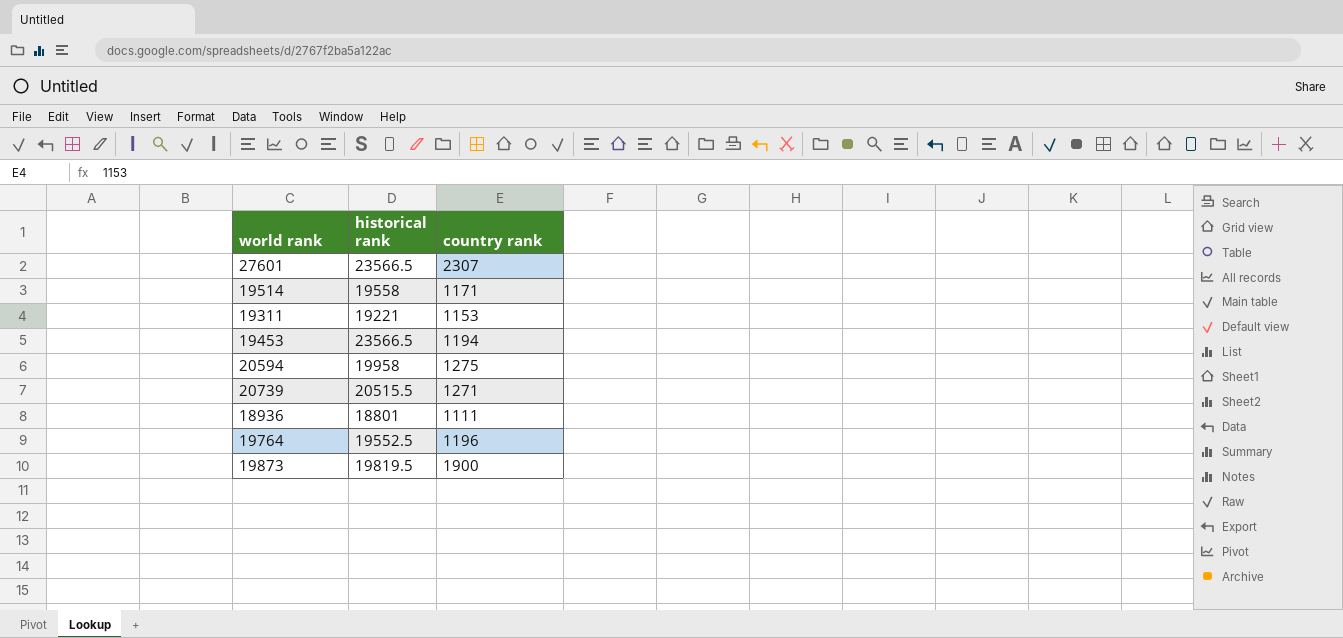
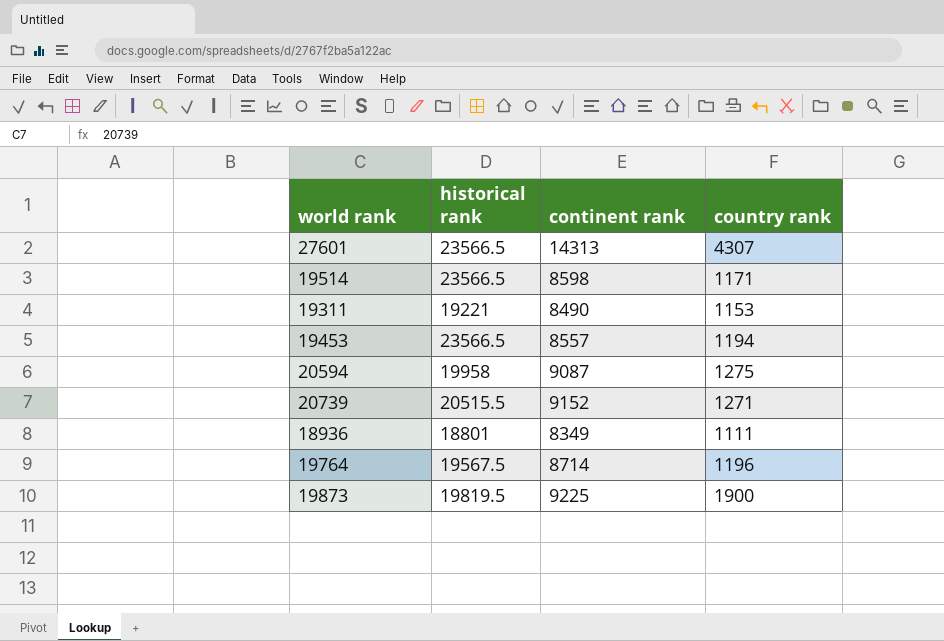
column continent rank | position: none -> 3
27601 | country rank: 2307 -> 4307
19514 | historical rank: 19558 -> 23566.5
19764 | historical rank: 19552.5 -> 19567.5

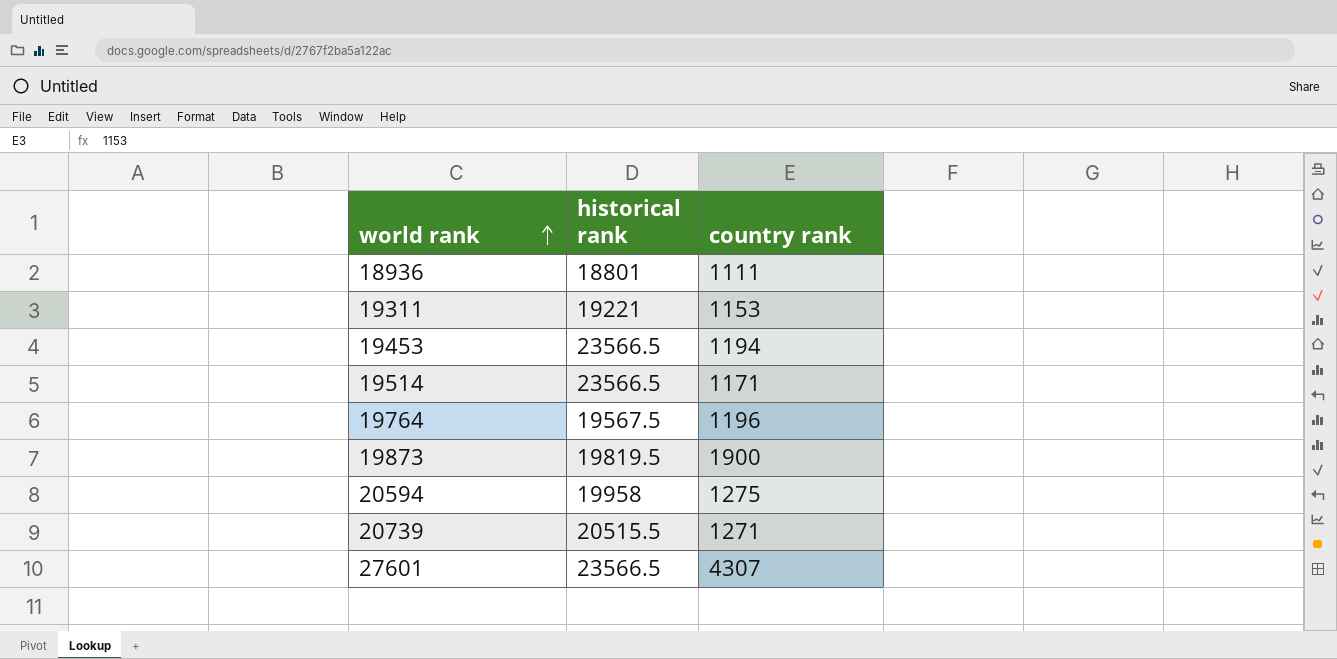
row order: none -> world rank ascending
column continent rank | position: 3 -> none

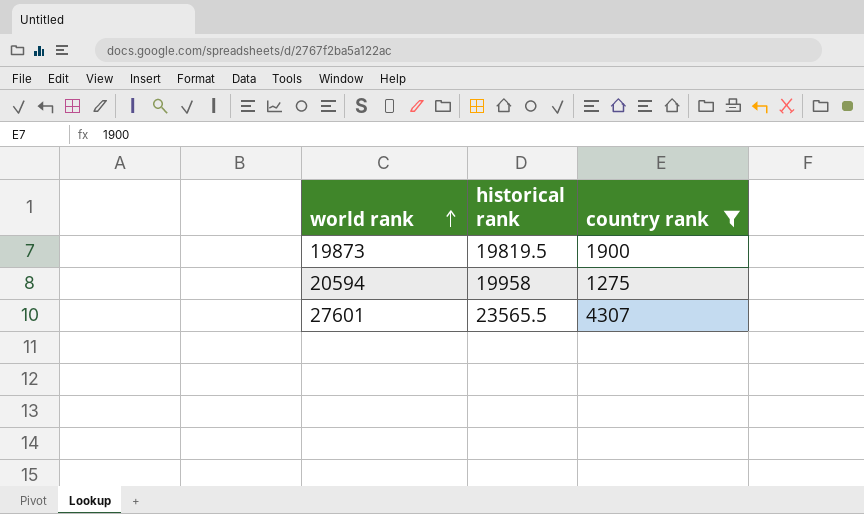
filter: none -> country rank >= 1275
27601 | historical rank: 23566.5 -> 23565.5

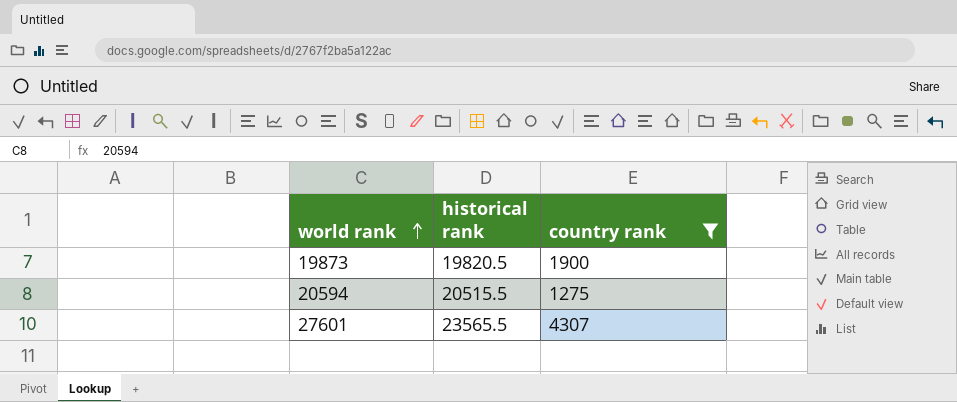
19873 | historical rank: 19819.5 -> 19820.5
20594 | historical rank: 19958 -> 20515.5

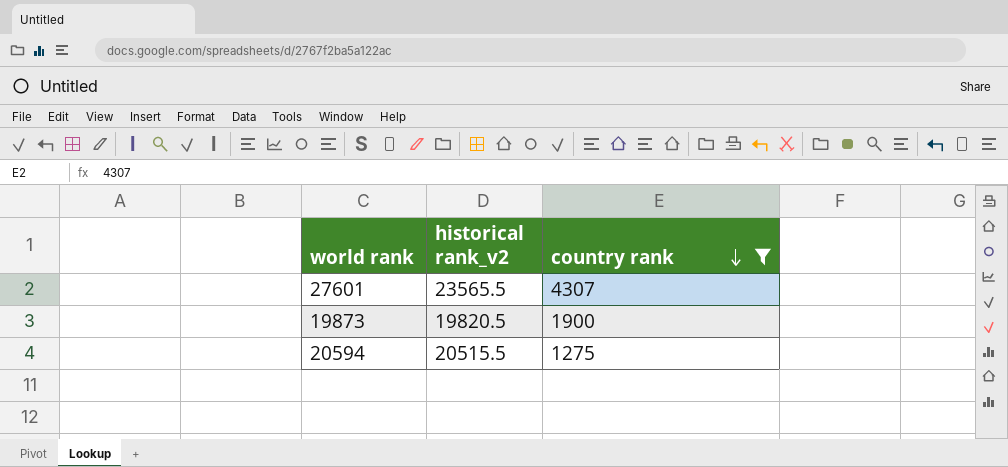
row order: world rank ascending -> country rank descending
column name: historical rank -> historical rank_v2

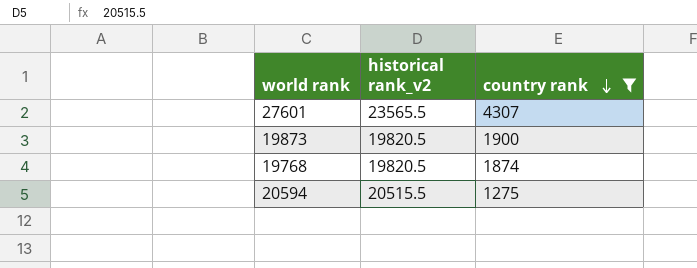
row 19768: none -> 19820.5 | 1874

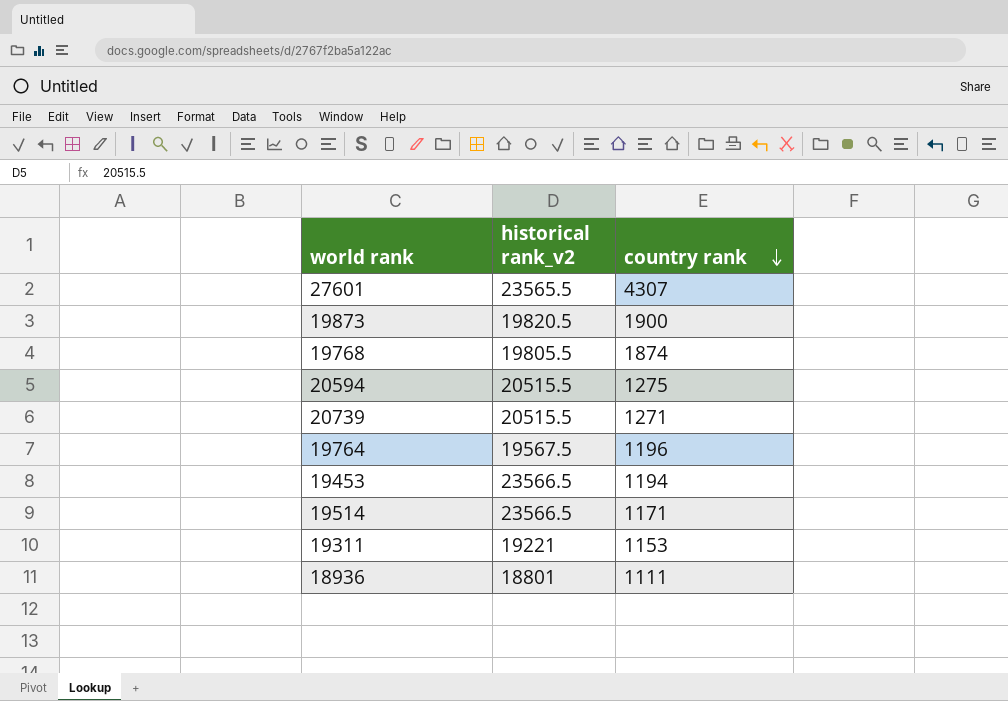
filter: country rank >= 1275 -> none
19768 | historical rank_v2: 19820.5 -> 19805.5

